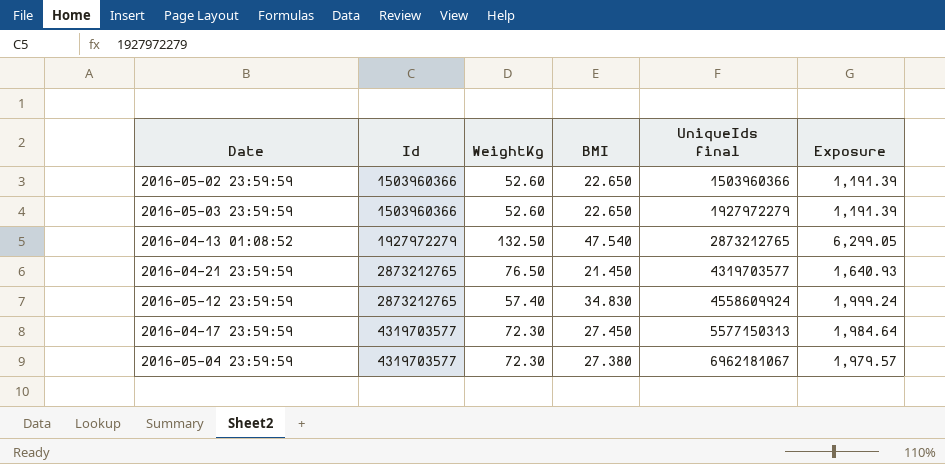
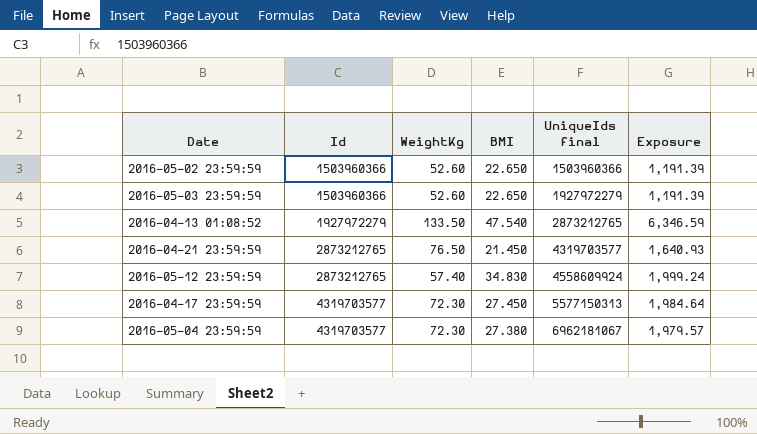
2016-04-13 01:08:52 | WeightKg: 132.50 -> 133.50
2016-04-13 01:08:52 | Exposure: 6,299.05 -> 6,346.59

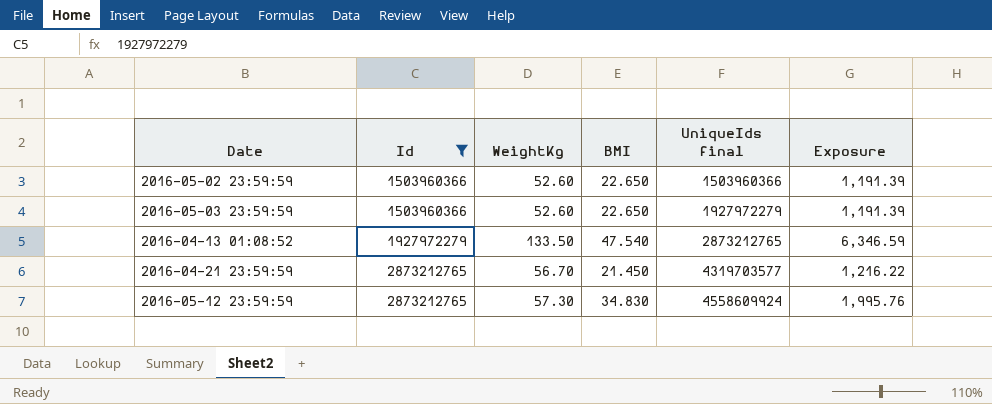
filter: none -> Id != 4319703577
2016-04-21 23:59:59 | WeightKg: 76.50 -> 56.70
2016-04-21 23:59:59 | Exposure: 1,640.93 -> 1,216.22
2016-05-12 23:59:59 | WeightKg: 57.40 -> 57.30
2016-05-12 23:59:59 | Exposure: 1,999.24 -> 1,995.76

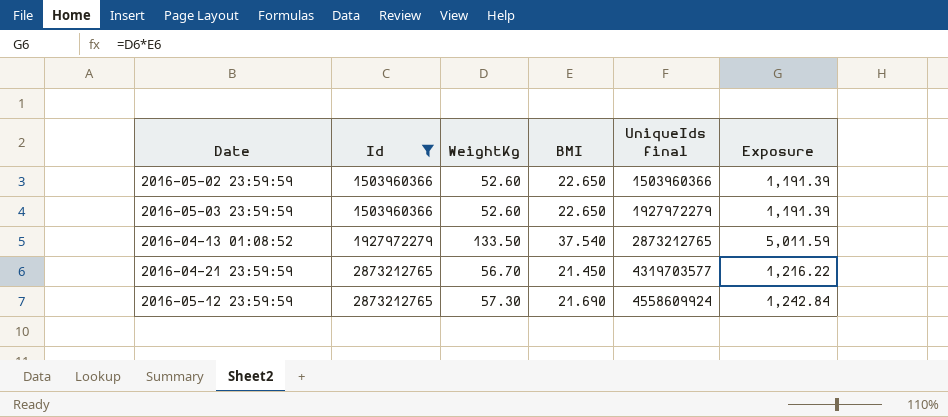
2016-04-13 01:08:52 | BMI: 47.540 -> 37.540
2016-04-13 01:08:52 | Exposure: 6,346.59 -> 5,011.59
2016-05-12 23:59:59 | BMI: 34.830 -> 21.690
2016-05-12 23:59:59 | Exposure: 1,995.76 -> 1,242.84

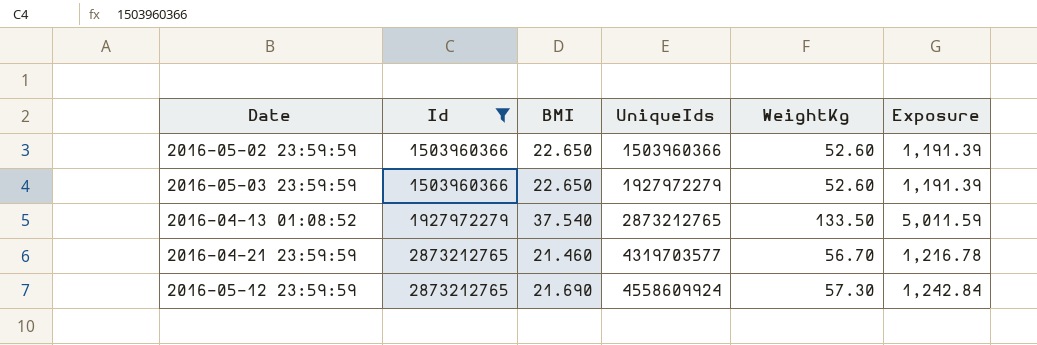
column name: UniqueIds final -> UniqueIds
column WeightKg | position: 3 -> 5
2016-04-21 23:59:59 | BMI: 21.450 -> 21.460
2016-04-21 23:59:59 | Exposure: 1,216.22 -> 1,216.78

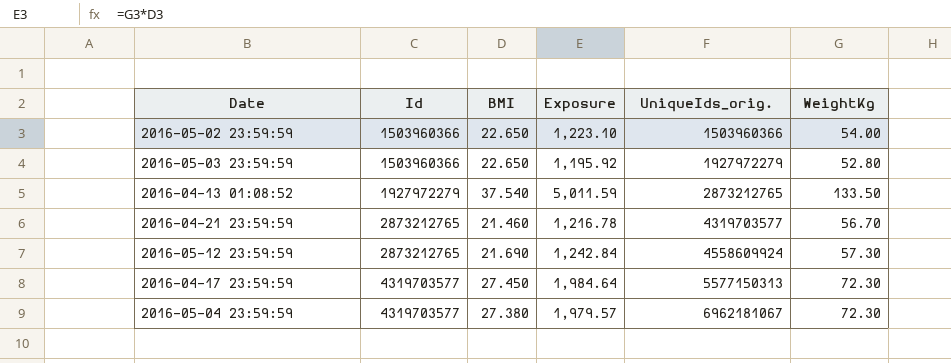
filter: Id != 4319703577 -> none
column Exposure | position: 6 -> 4
column name: UniqueIds -> UniqueIds_orig.
2016-05-02 23:59:59 | Exposure: 1,191.39 -> 1,223.10
2016-05-02 23:59:59 | WeightKg: 52.60 -> 54.00
2016-05-03 23:59:59 | Exposure: 1,191.39 -> 1,195.92
2016-05-03 23:59:59 | WeightKg: 52.60 -> 52.80

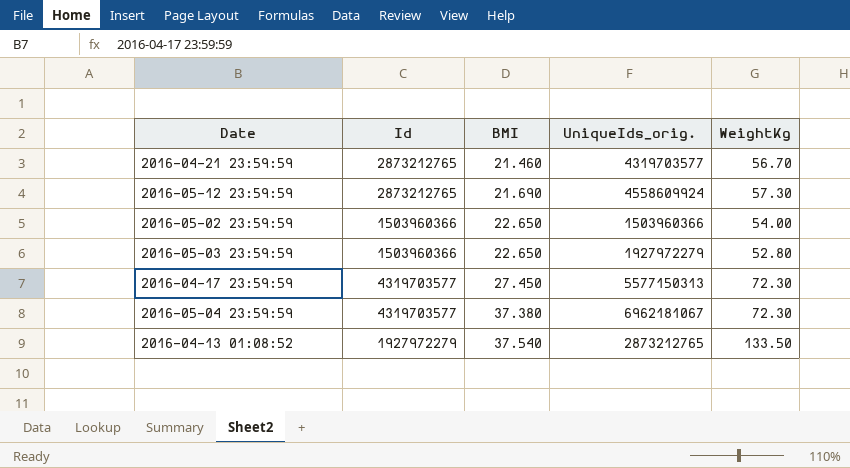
row order: Id ascending -> BMI ascending
column Exposure | formula: [BMI] * [WeightKg] -> none
2016-05-04 23:59:59 | BMI: 27.380 -> 37.380

